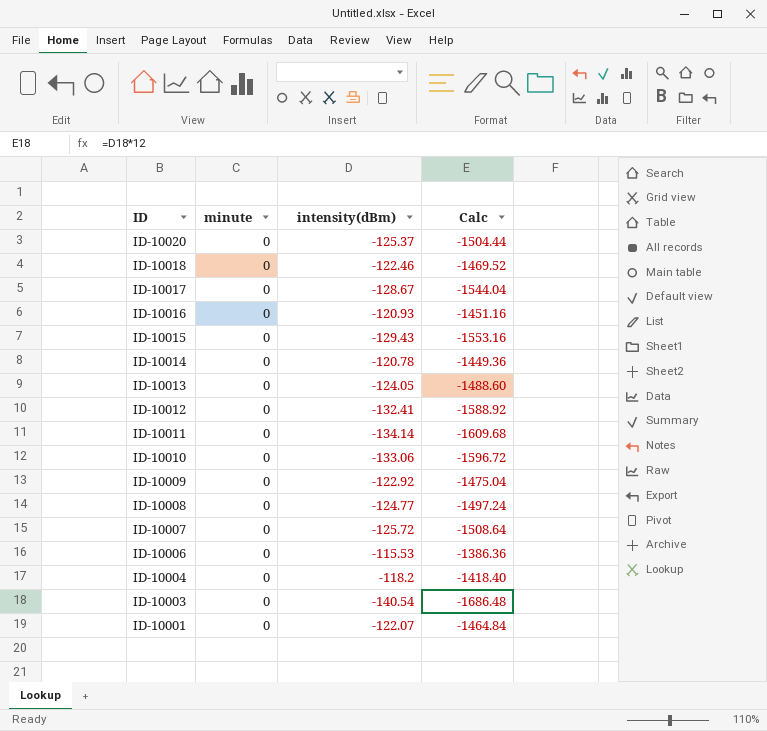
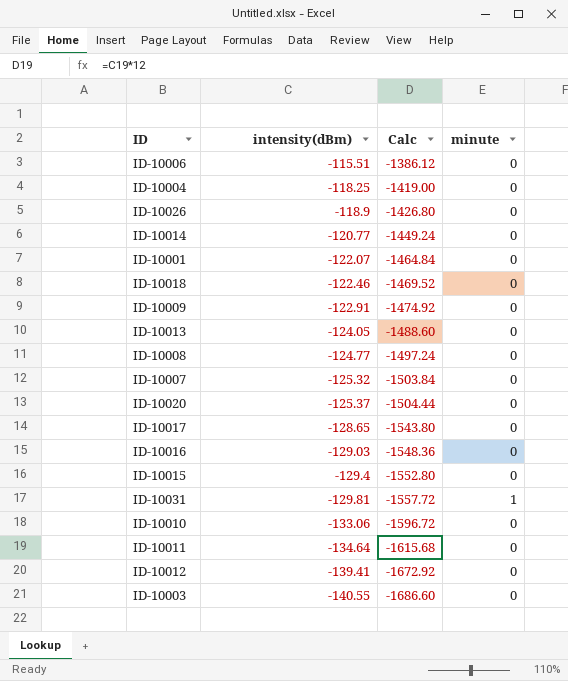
row order: ID descending -> intensity(dBm) descending
column minute | position: 2 -> 4
ID-10006 | intensity(dBm): -115.53 -> -115.51
ID-10006 | Calc: -1386.36 -> -1386.12
ID-10004 | intensity(dBm): -118.2 -> -118.25
ID-10004 | Calc: -1418.40 -> -1419.00
row ID-10026: none -> -118.9 | -1426.80 | 0
ID-10014 | intensity(dBm): -120.78 -> -120.77
ID-10014 | Calc: -1449.36 -> -1449.24
ID-10009 | intensity(dBm): -122.92 -> -122.91
ID-10009 | Calc: -1475.04 -> -1474.92
ID-10007 | intensity(dBm): -125.72 -> -125.32
ID-10007 | Calc: -1508.64 -> -1503.84
ID-10017 | intensity(dBm): -128.67 -> -128.65
ID-10017 | Calc: -1544.04 -> -1543.80
ID-10016 | intensity(dBm): -120.93 -> -129.03
ID-10016 | Calc: -1451.16 -> -1548.36
ID-10015 | intensity(dBm): -129.43 -> -129.4
ID-10015 | Calc: -1553.16 -> -1552.80
row ID-10031: none -> -129.81 | -1557.72 | 1
ID-10011 | intensity(dBm): -134.14 -> -134.64
ID-10011 | Calc: -1609.68 -> -1615.68
ID-10012 | intensity(dBm): -132.41 -> -139.41
ID-10012 | Calc: -1588.92 -> -1672.92
ID-10003 | intensity(dBm): -140.54 -> -140.55
ID-10003 | Calc: -1686.48 -> -1686.60

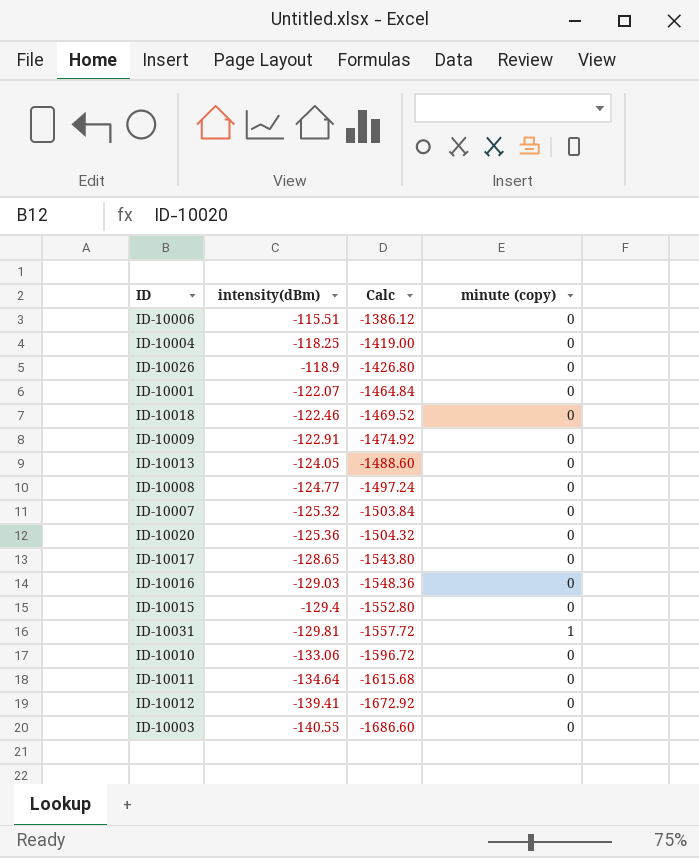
column name: minute -> minute (copy)
row ID-10014: -120.77 | -1449.24 | 0 -> none
ID-10020 | intensity(dBm): -125.37 -> -125.36
ID-10020 | Calc: -1504.44 -> -1504.32

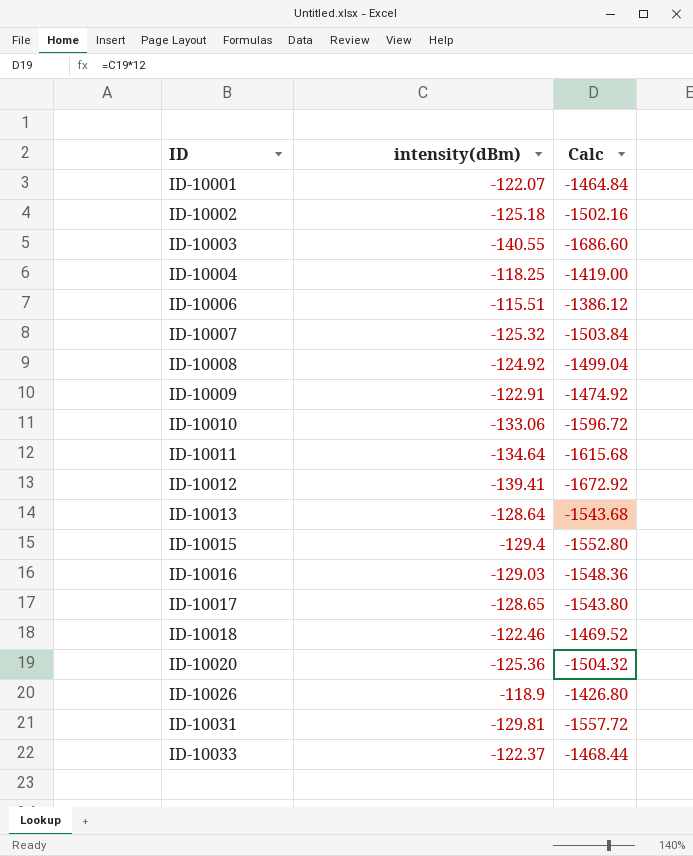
row order: intensity(dBm) descending -> ID ascending
column minute (copy) | position: 4 -> none
row ID-10002: none -> -125.18 | -1502.16
ID-10008 | intensity(dBm): -124.77 -> -124.92
ID-10008 | Calc: -1497.24 -> -1499.04
ID-10013 | intensity(dBm): -124.05 -> -128.64
ID-10013 | Calc: -1488.60 -> -1543.68
row ID-10033: none -> -122.37 | -1468.44

